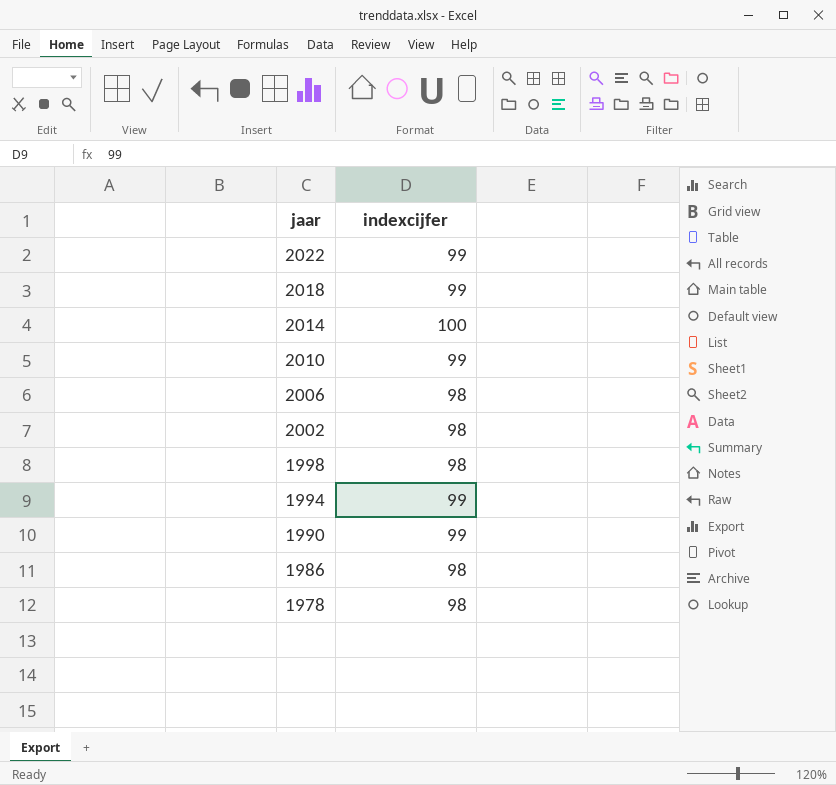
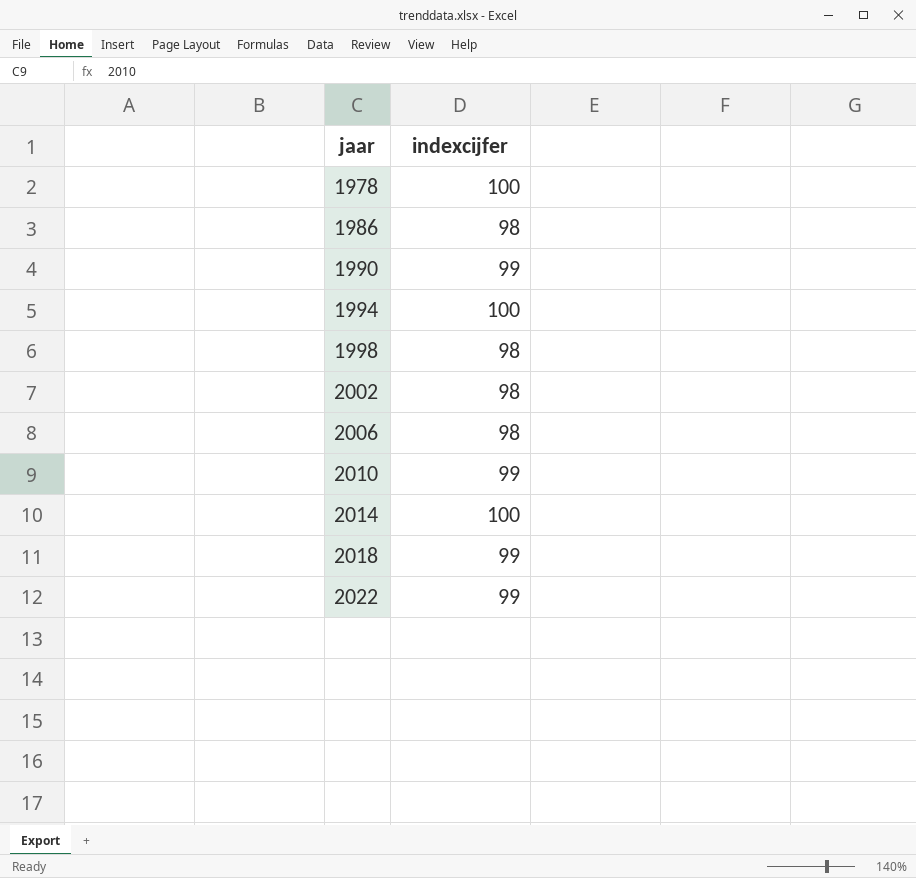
row order: jaar descending -> jaar ascending
1978 | indexcijfer: 98 -> 100
1994 | indexcijfer: 99 -> 100

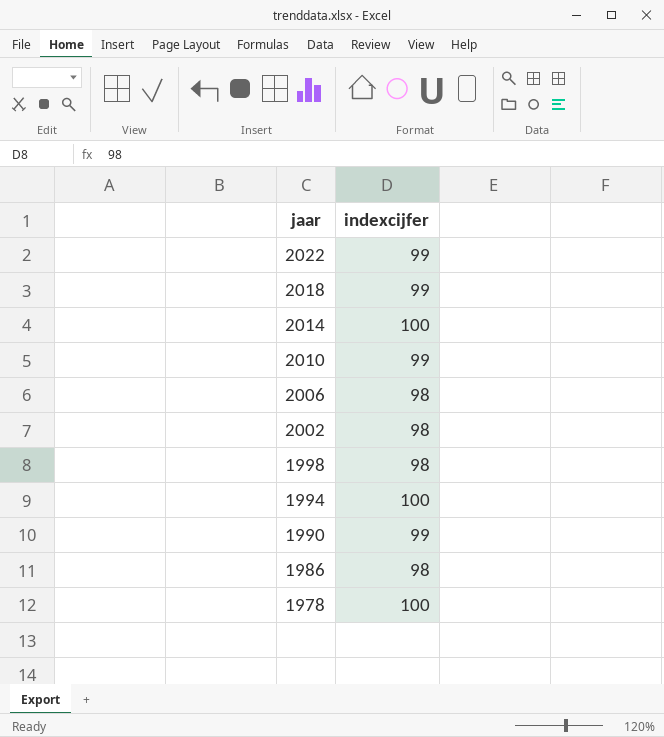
row order: jaar ascending -> jaar descending

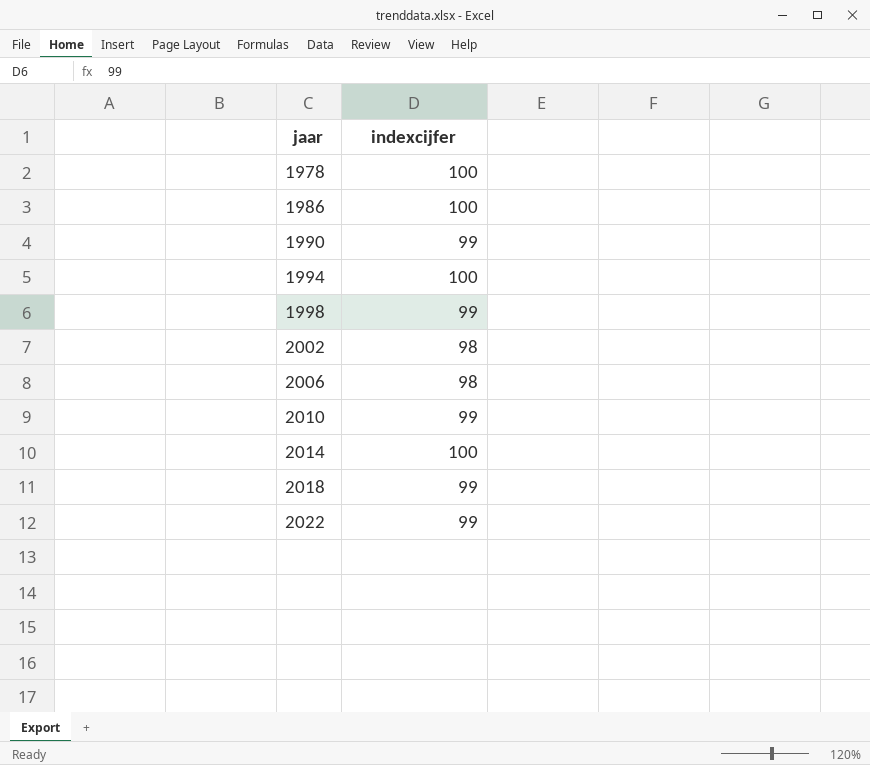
row order: jaar descending -> jaar ascending
1986 | indexcijfer: 98 -> 100
1998 | indexcijfer: 98 -> 99

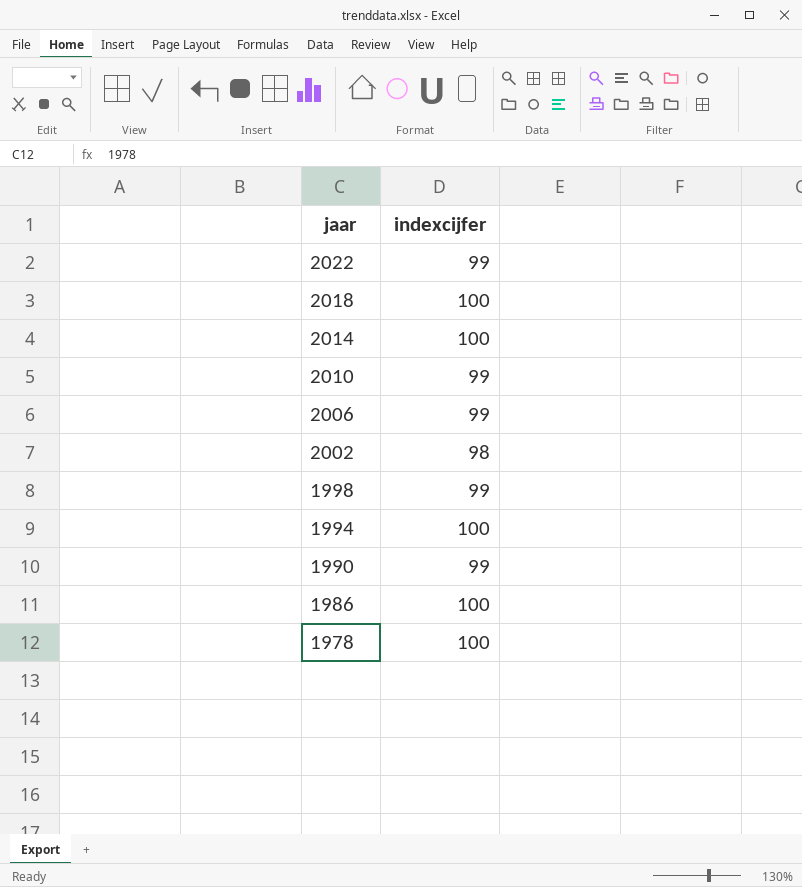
row order: jaar ascending -> jaar descending
2018 | indexcijfer: 99 -> 100
2006 | indexcijfer: 98 -> 99

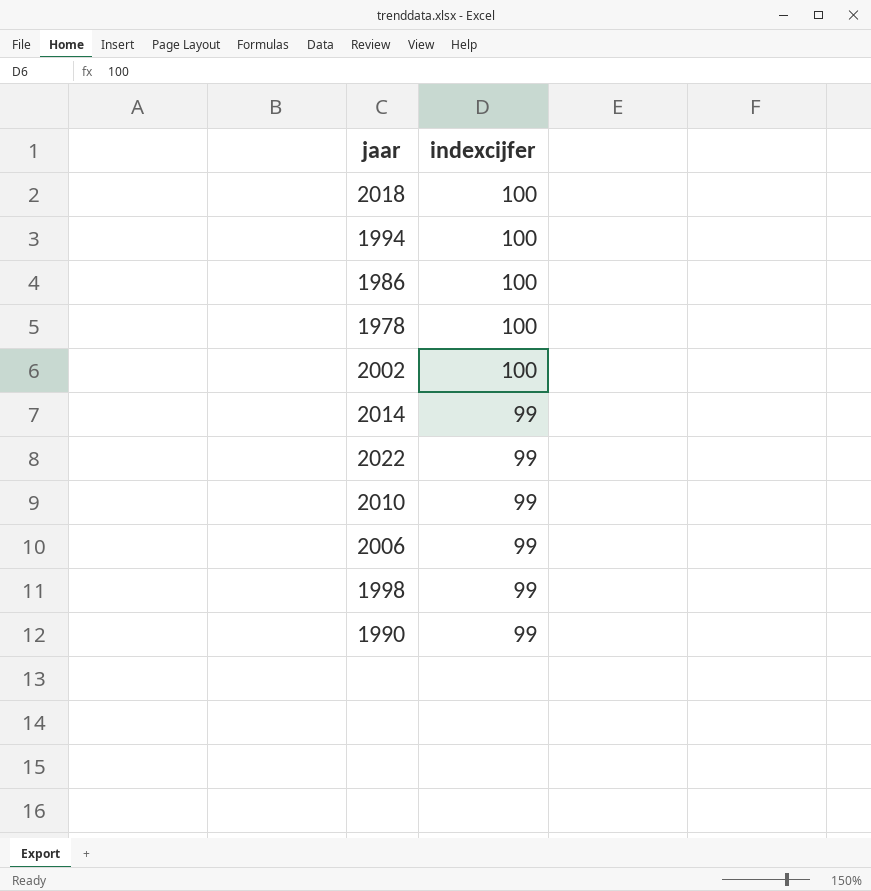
row order: jaar descending -> indexcijfer descending
2002 | indexcijfer: 98 -> 100
2014 | indexcijfer: 100 -> 99

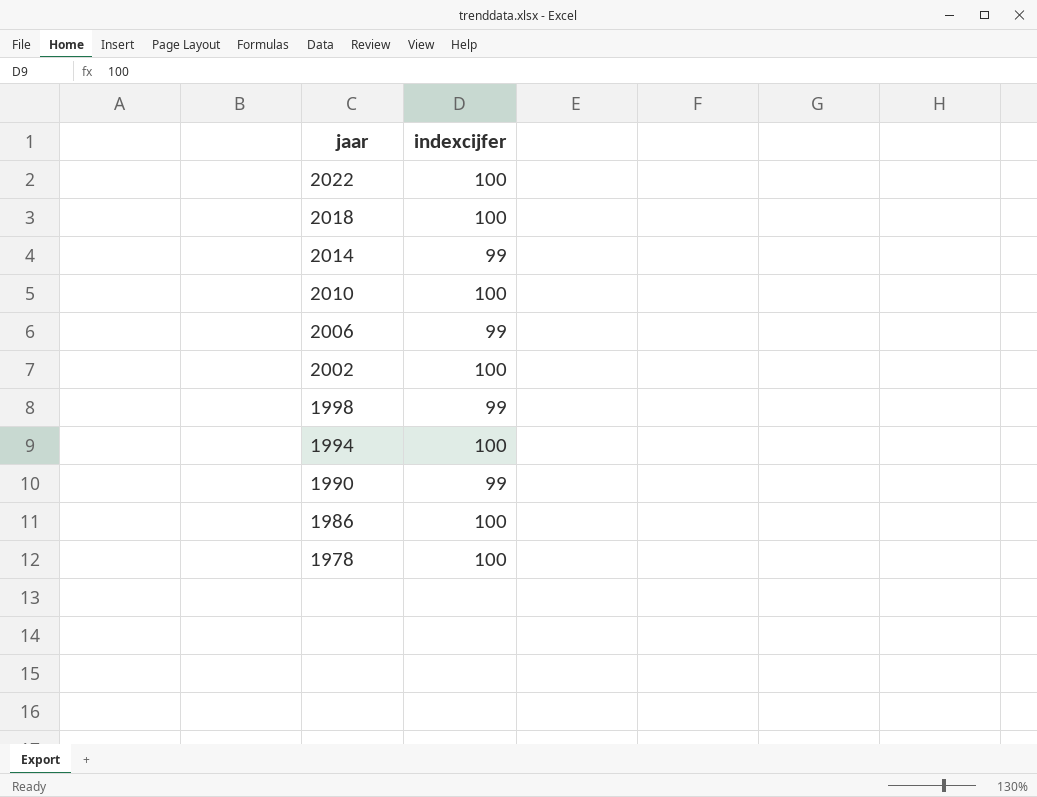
row order: indexcijfer descending -> jaar descending
2022 | indexcijfer: 99 -> 100
2010 | indexcijfer: 99 -> 100

